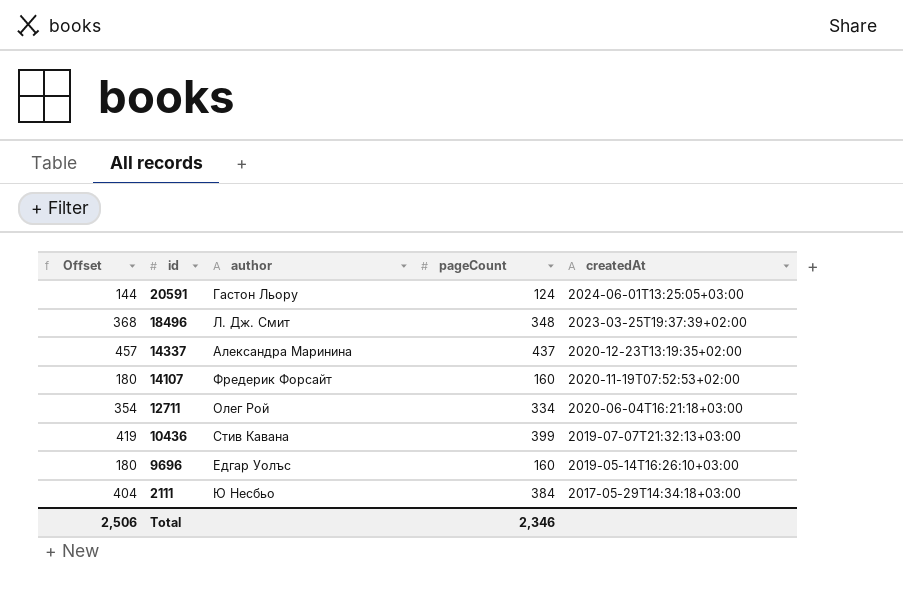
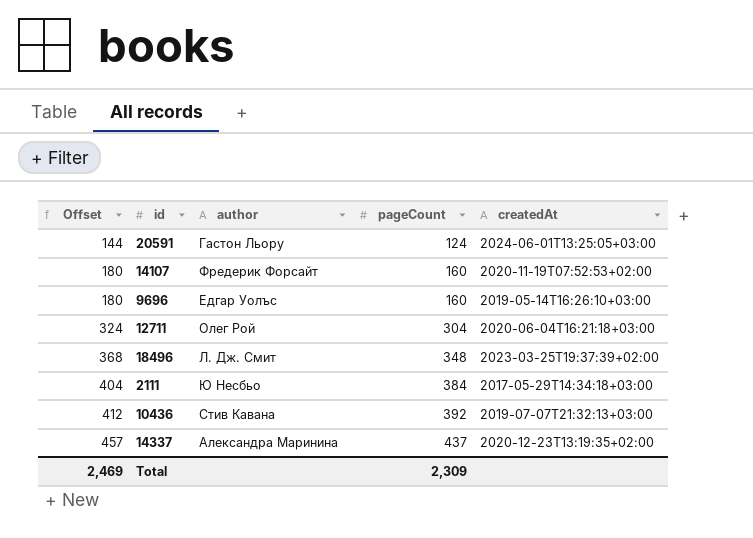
row order: id descending -> Offset ascending
12711 | Offset: 354 -> 324
12711 | pageCount: 334 -> 304
10436 | Offset: 419 -> 412
10436 | pageCount: 399 -> 392
Total | Offset: 2,506 -> 2,469
Total | pageCount: 2,346 -> 2,309

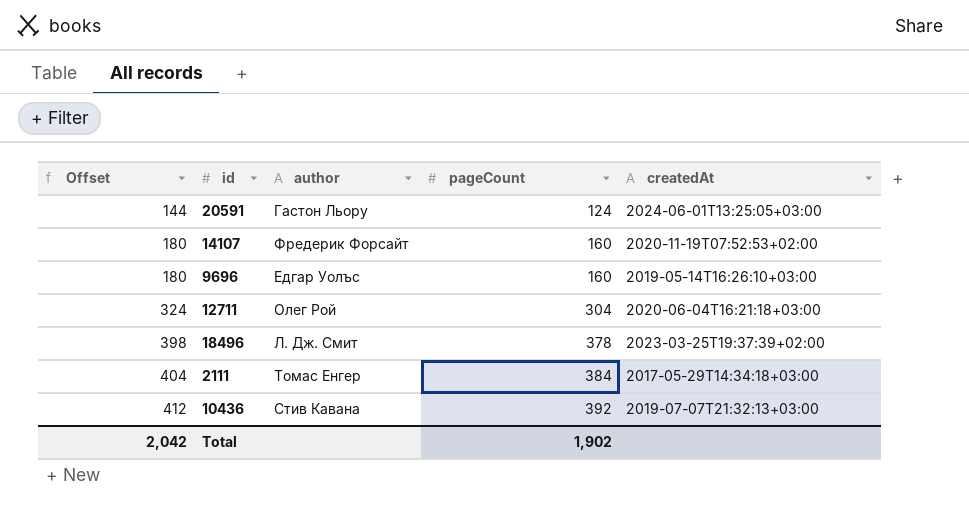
row 14337: 457 | Александра Маринина | 437 | 2020-12-23T13:19:35+02:00 -> none
18496 | Offset: 368 -> 398
18496 | pageCount: 348 -> 378
2111 | author: Ю Несбьо -> Томас Енгер
Total | Offset: 2,469 -> 2,042
Total | pageCount: 2,309 -> 1,902

